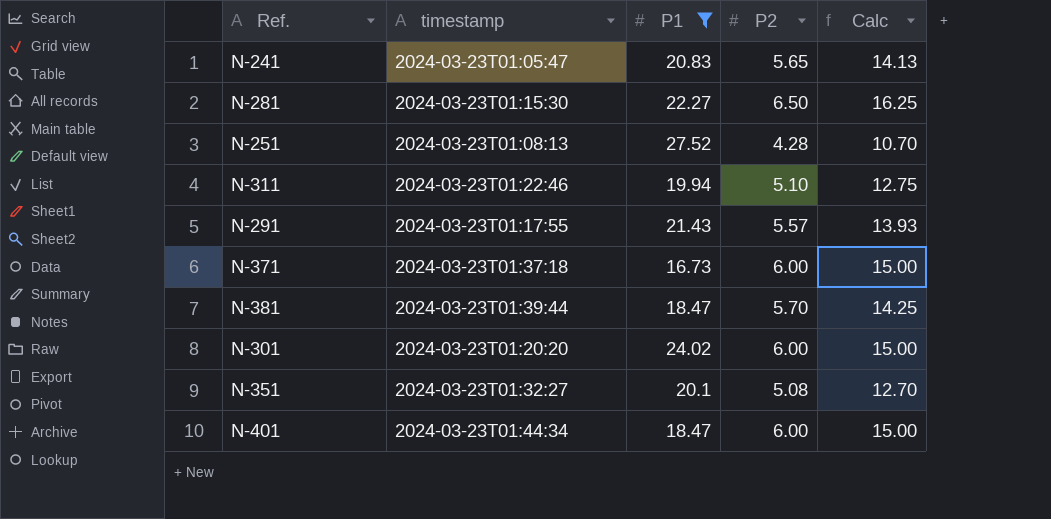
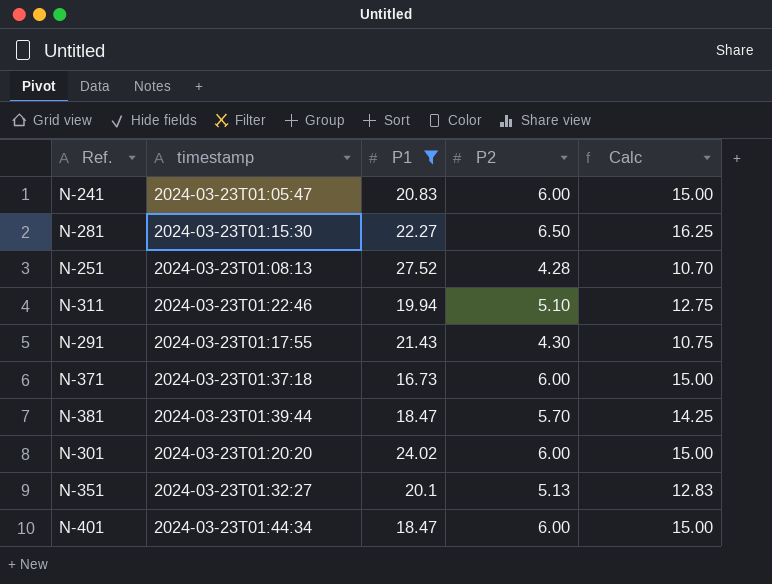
N-241 | P2: 5.65 -> 6.00
N-241 | Calc: 14.13 -> 15.00
N-291 | P2: 5.57 -> 4.30
N-291 | Calc: 13.93 -> 10.75
N-351 | P2: 5.08 -> 5.13
N-351 | Calc: 12.70 -> 12.83

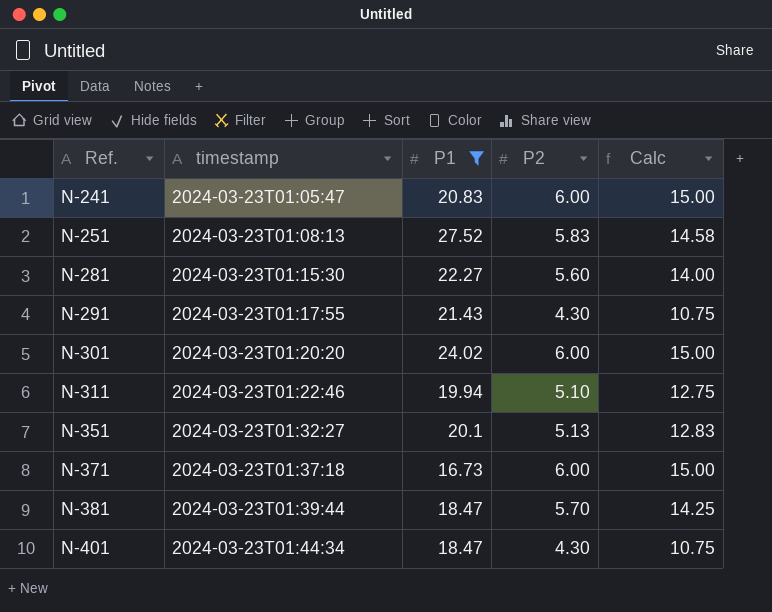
row order: none -> Ref. ascending
N-251 | P2: 4.28 -> 5.83
N-251 | Calc: 10.70 -> 14.58
N-281 | P2: 6.50 -> 5.60
N-281 | Calc: 16.25 -> 14.00
N-401 | P2: 6.00 -> 4.30
N-401 | Calc: 15.00 -> 10.75

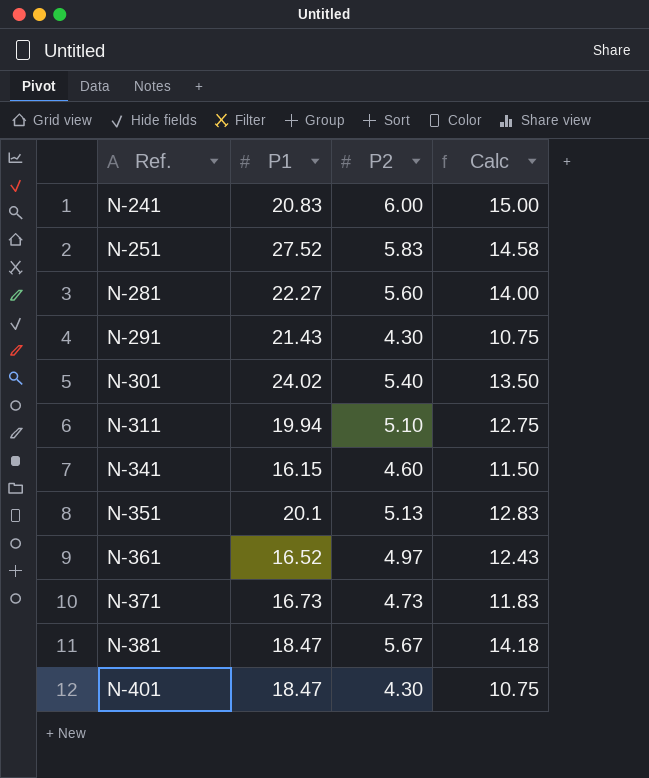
filter: P1 >= 16.73 -> none
column timestamp | position: 2 -> none
N-301 | P2: 6.00 -> 5.40
N-301 | Calc: 15.00 -> 13.50
N-371 | P2: 6.00 -> 4.73
N-371 | Calc: 15.00 -> 11.83
N-381 | P2: 5.70 -> 5.67
N-381 | Calc: 14.25 -> 14.18

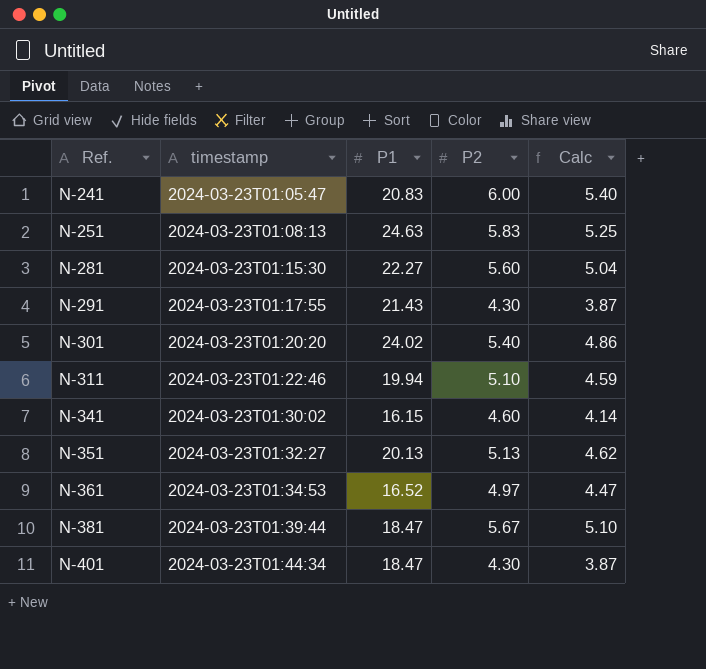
column timestamp | position: none -> 2
column Calc | formula: [P2] * 2.5 -> [P2] * 0.9
row N-371: 16.73 | 4.73 | 11.83 -> none
N-251 | P1: 27.52 -> 24.63
N-351 | P1: 20.1 -> 20.13

